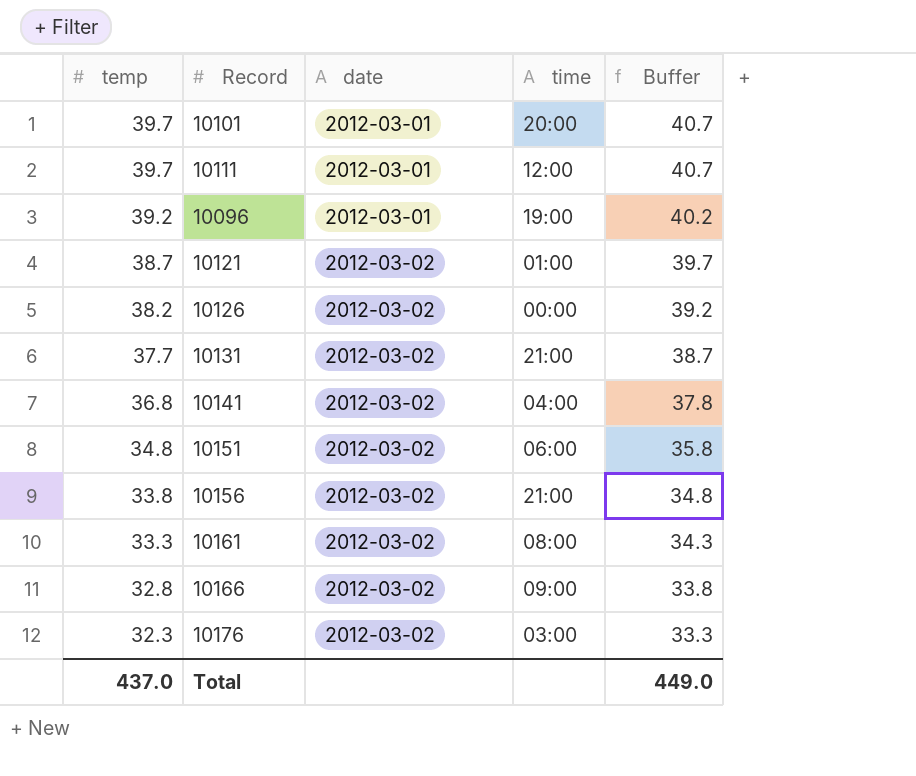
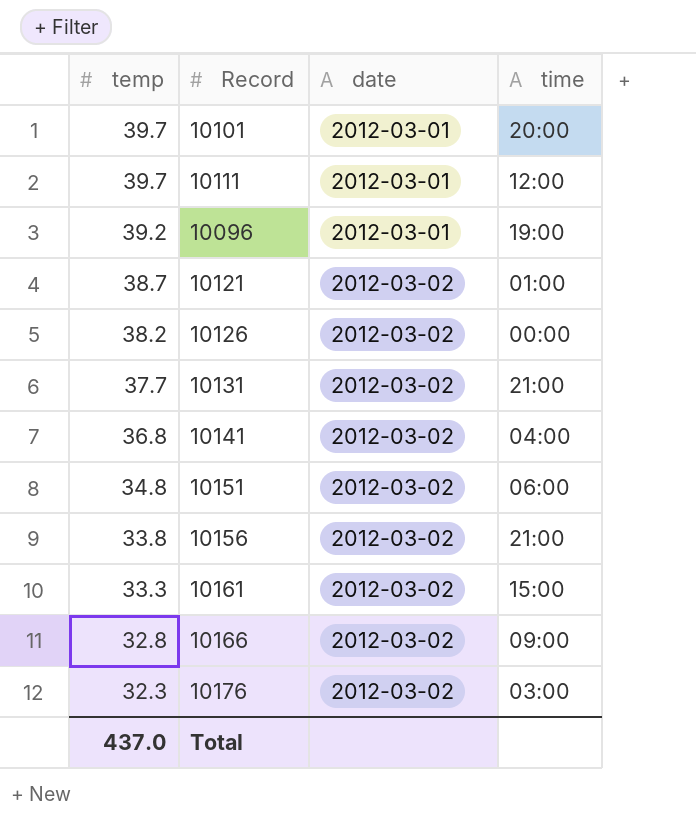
column Buffer | formula: [temp] + 1 -> none
10161 | time: 08:00 -> 15:00

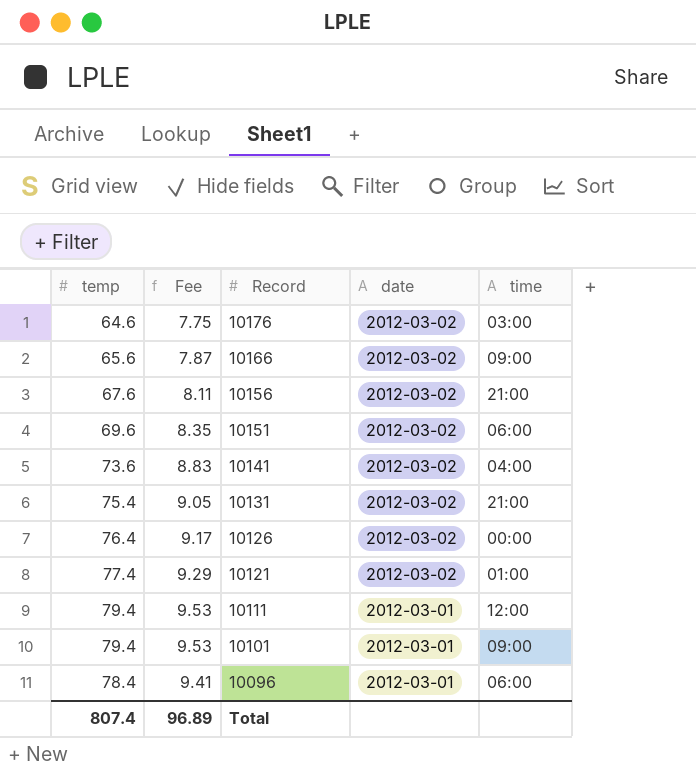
row order: temp descending -> Record descending
column Fee | formula: none -> [temp] * 0.12
row 10161: 33.3 | 2012-03-02 | 15:00 -> none
10176 | temp: 32.3 -> 64.6
10166 | temp: 32.8 -> 65.6
10156 | temp: 33.8 -> 67.6
10151 | temp: 34.8 -> 69.6
10141 | temp: 36.8 -> 73.6
10131 | temp: 37.7 -> 75.4
10126 | temp: 38.2 -> 76.4
10121 | temp: 38.7 -> 77.4
10111 | temp: 39.7 -> 79.4
10101 | temp: 39.7 -> 79.4
10101 | time: 20:00 -> 09:00
10096 | temp: 39.2 -> 78.4
10096 | time: 19:00 -> 06:00
Total | temp: 437.0 -> 807.4

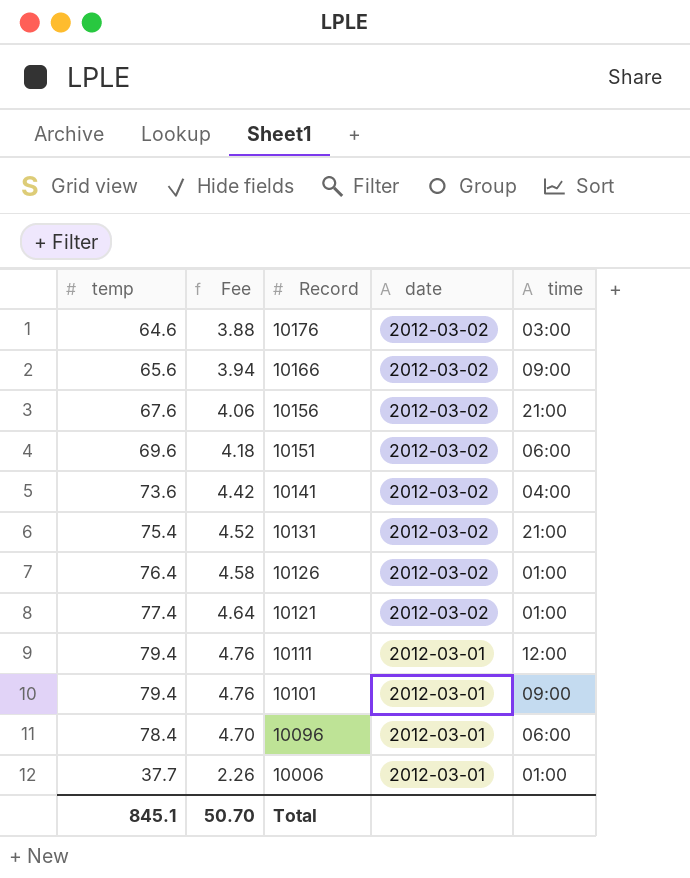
column Fee | formula: [temp] * 0.12 -> [temp] * 0.06
10126 | time: 00:00 -> 01:00
row 10006: none -> 37.7 | 2.26 | 2012-03-01 | 01:00
Total | temp: 807.4 -> 845.1
Total | Fee: 96.89 -> 50.70

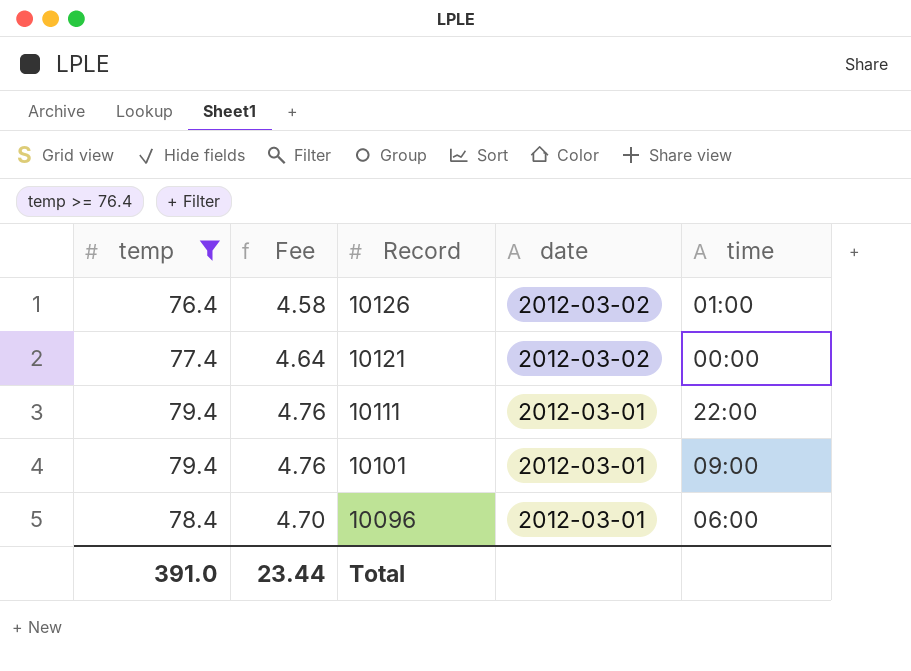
filter: none -> temp >= 76.4
10121 | time: 01:00 -> 00:00
10111 | time: 12:00 -> 22:00
Total | temp: 845.1 -> 391.0
Total | Fee: 50.70 -> 23.44

